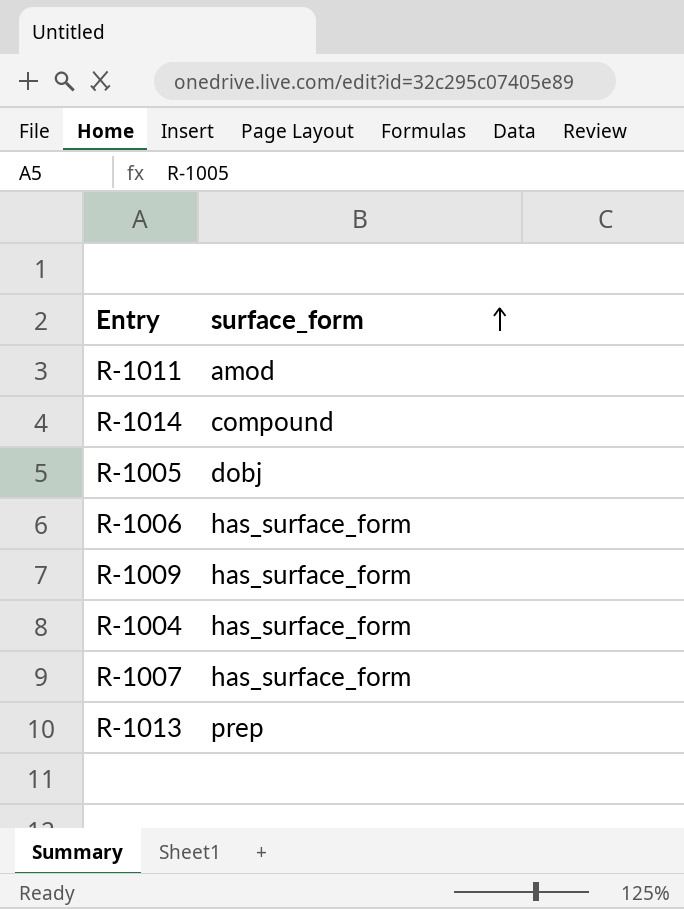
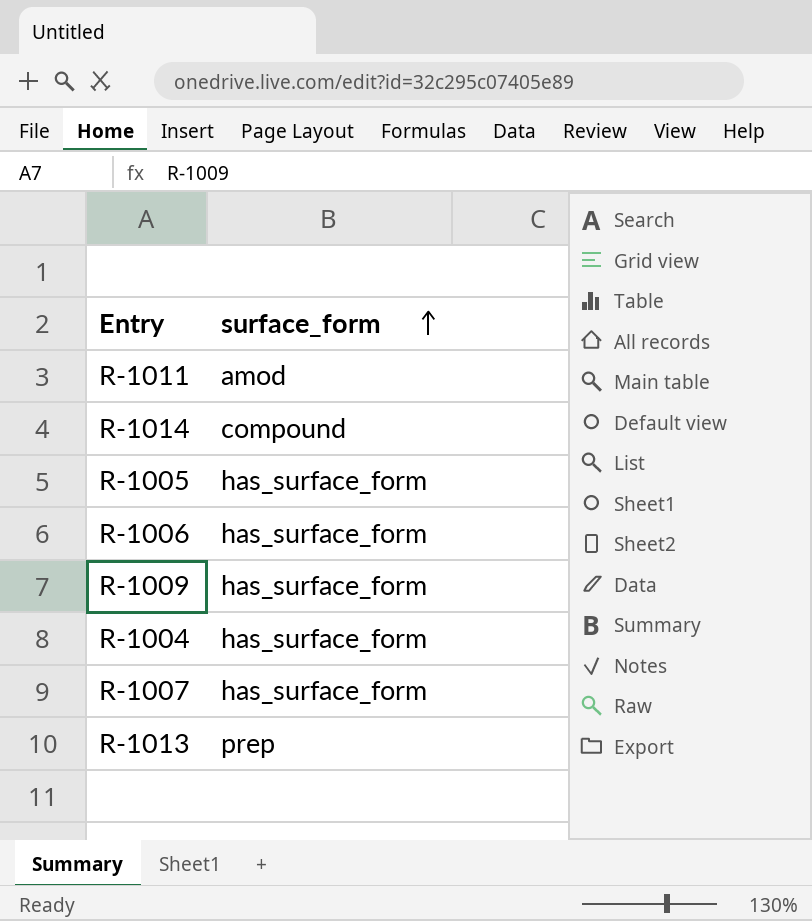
R-1005 | surface_form: dobj -> has_surface_form

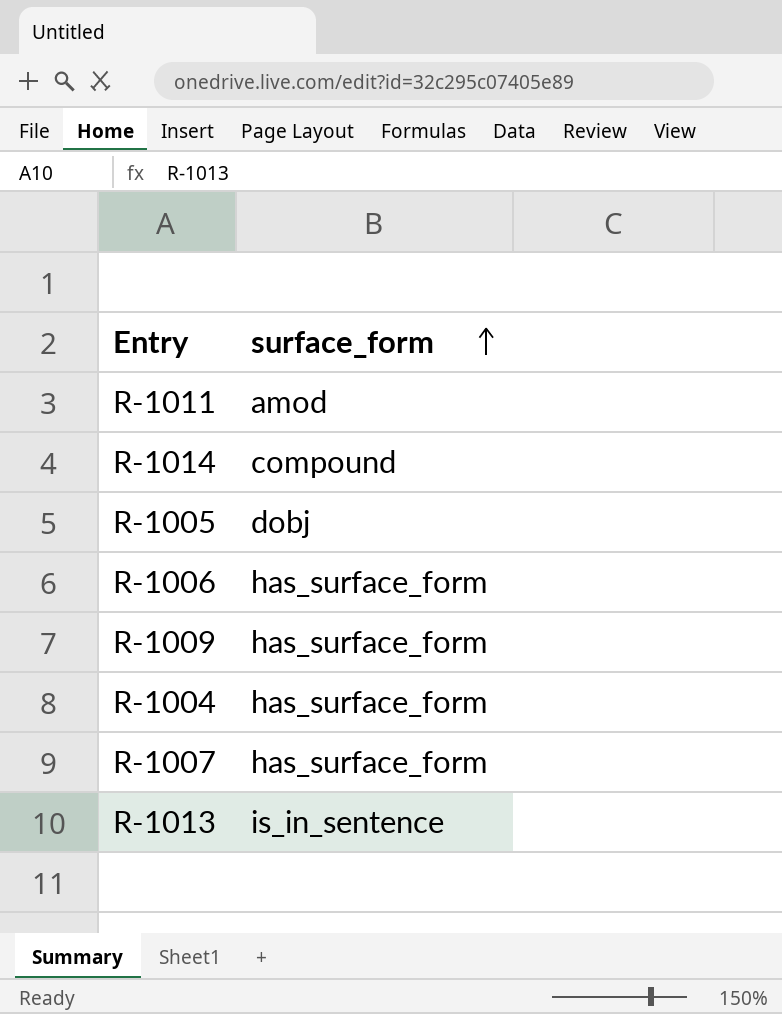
R-1005 | surface_form: has_surface_form -> dobj
R-1013 | surface_form: prep -> is_in_sentence

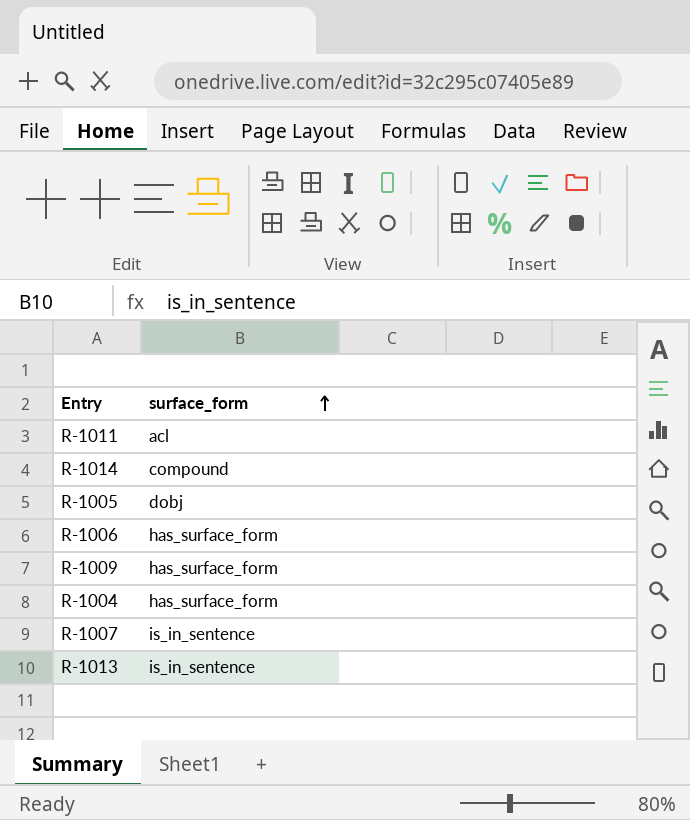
R-1011 | surface_form: amod -> acl
R-1007 | surface_form: has_surface_form -> is_in_sentence

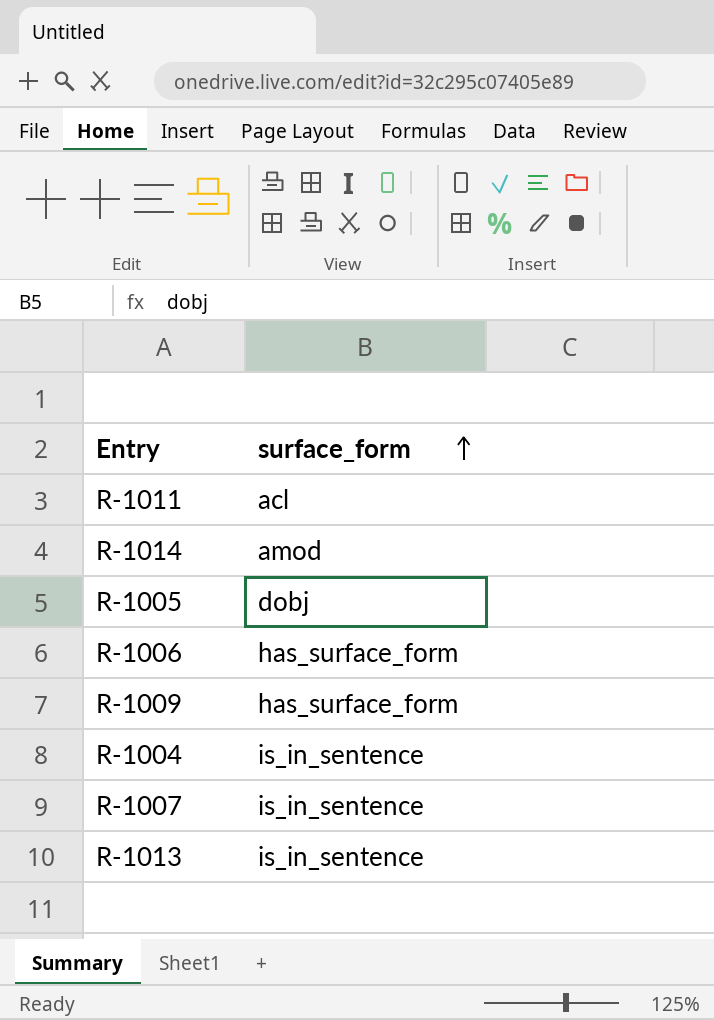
R-1014 | surface_form: compound -> amod
R-1004 | surface_form: has_surface_form -> is_in_sentence

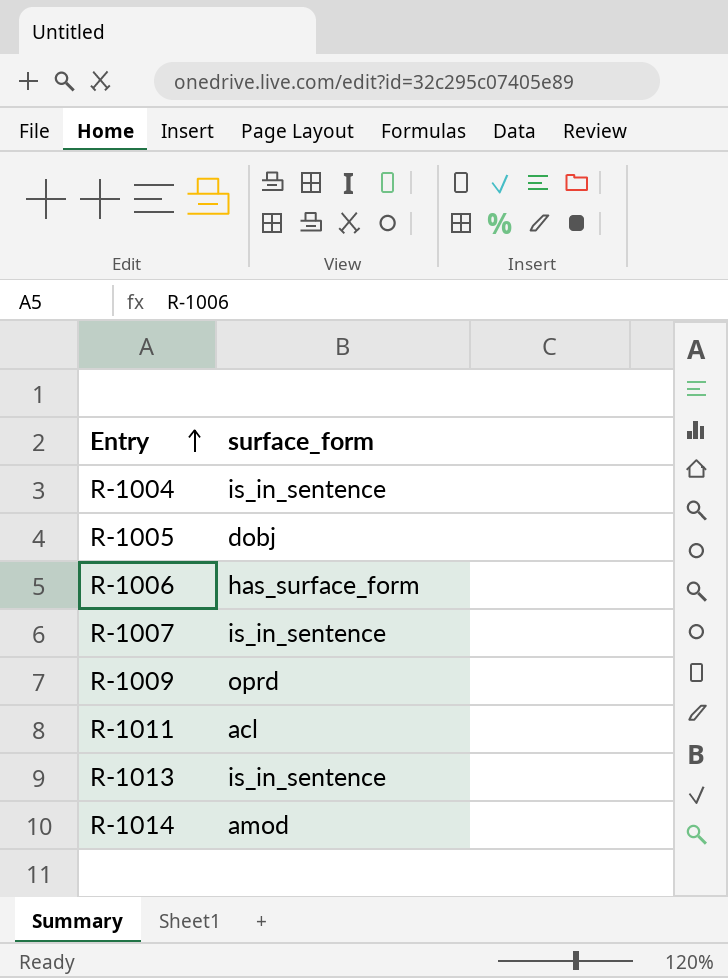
row order: surface_form ascending -> Entry ascending
R-1009 | surface_form: has_surface_form -> oprd

